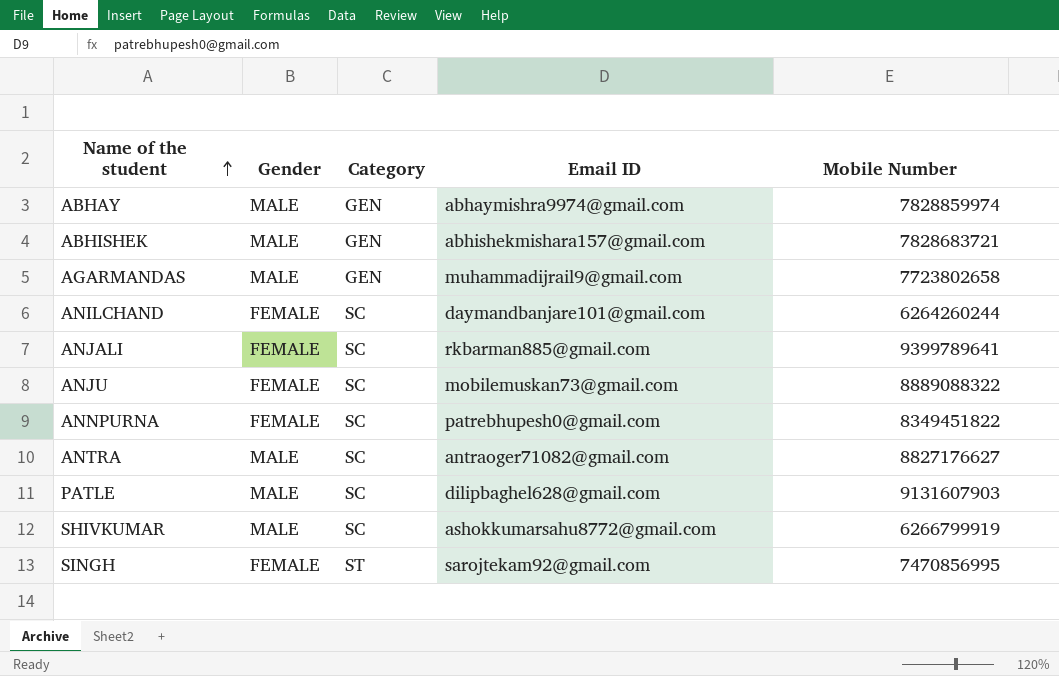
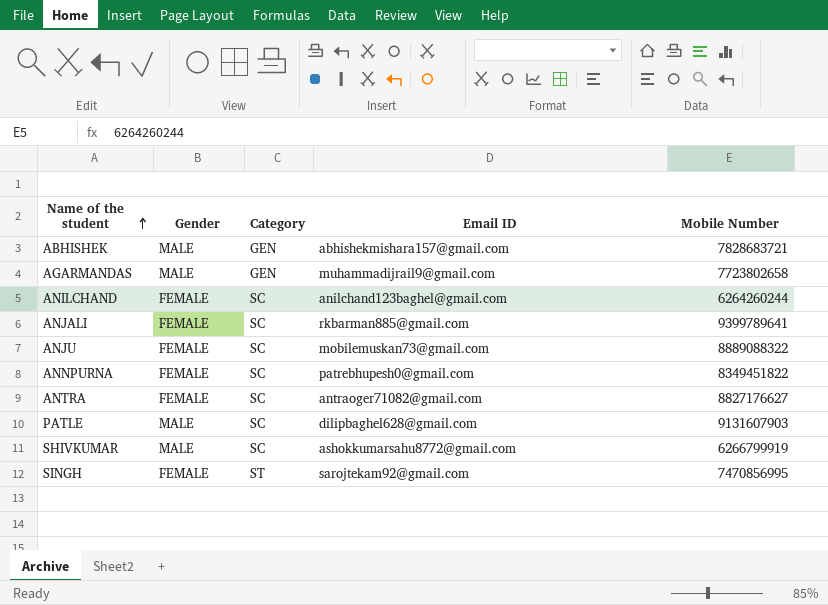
row ABHAY: MALE | GEN | abhaymishra9974@gmail.com | 7828859974 -> none
ANILCHAND | Email ID: daymandbanjare101@gmail.com -> anilchand123baghel@gmail.com
ANTRA | Gender: MALE -> FEMALE

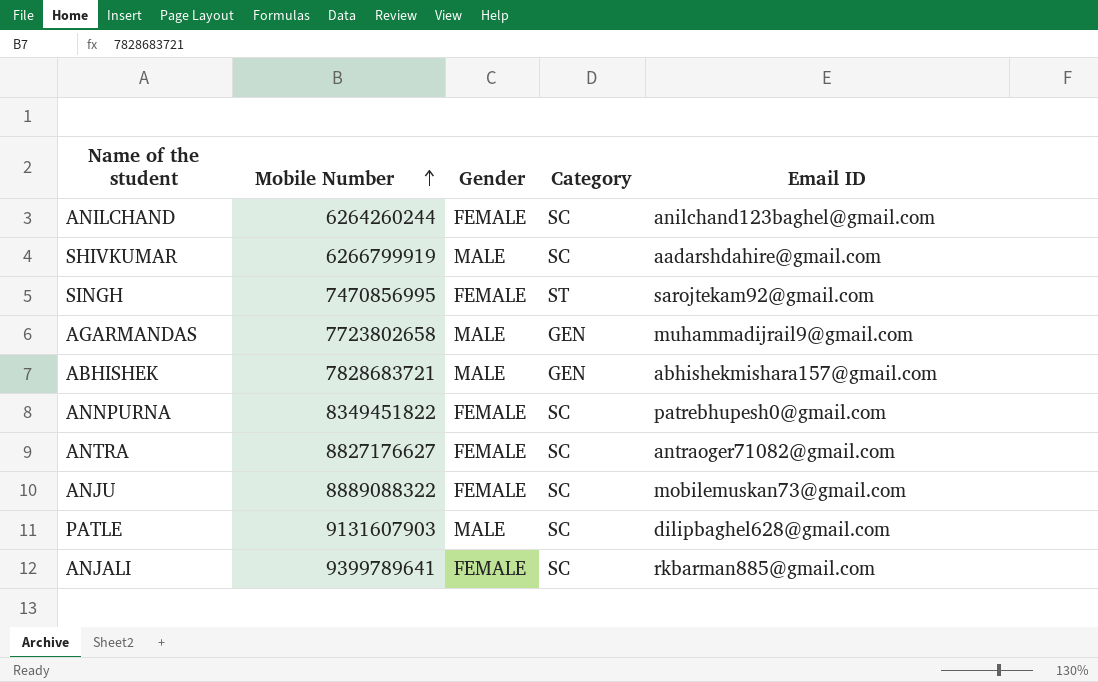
row order: Name of the student ascending -> Mobile Number ascending
column Mobile Number | position: 5 -> 2
SHIVKUMAR | Email ID: ashokkumarsahu8772@gmail.com -> aadarshdahire@gmail.com

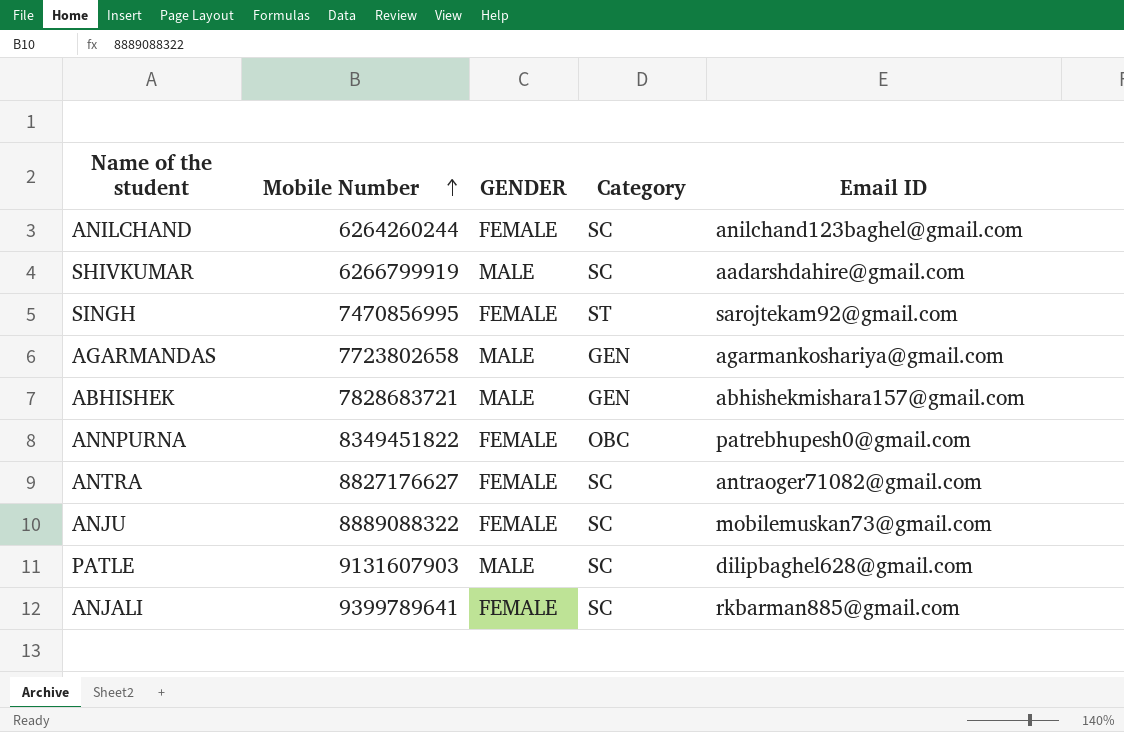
column name: Gender -> GENDER
AGARMANDAS | Email ID: muhammadijrail9@gmail.com -> agarmankoshariya@gmail.com
ANNPURNA | Category: SC -> OBC

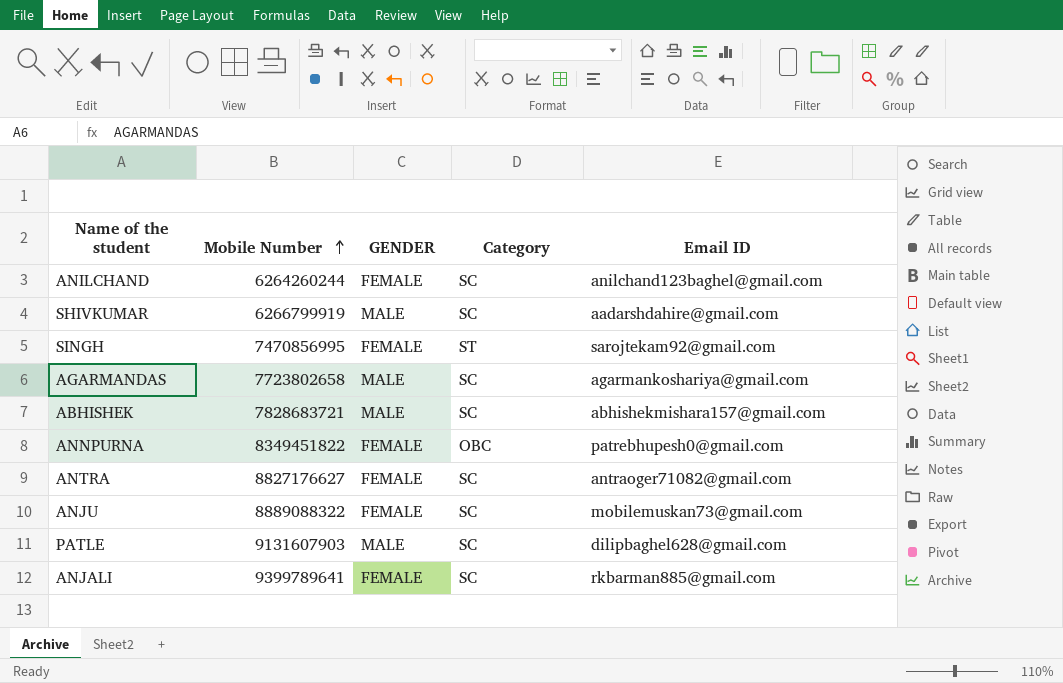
AGARMANDAS | Category: GEN -> SC
ABHISHEK | Category: GEN -> SC

